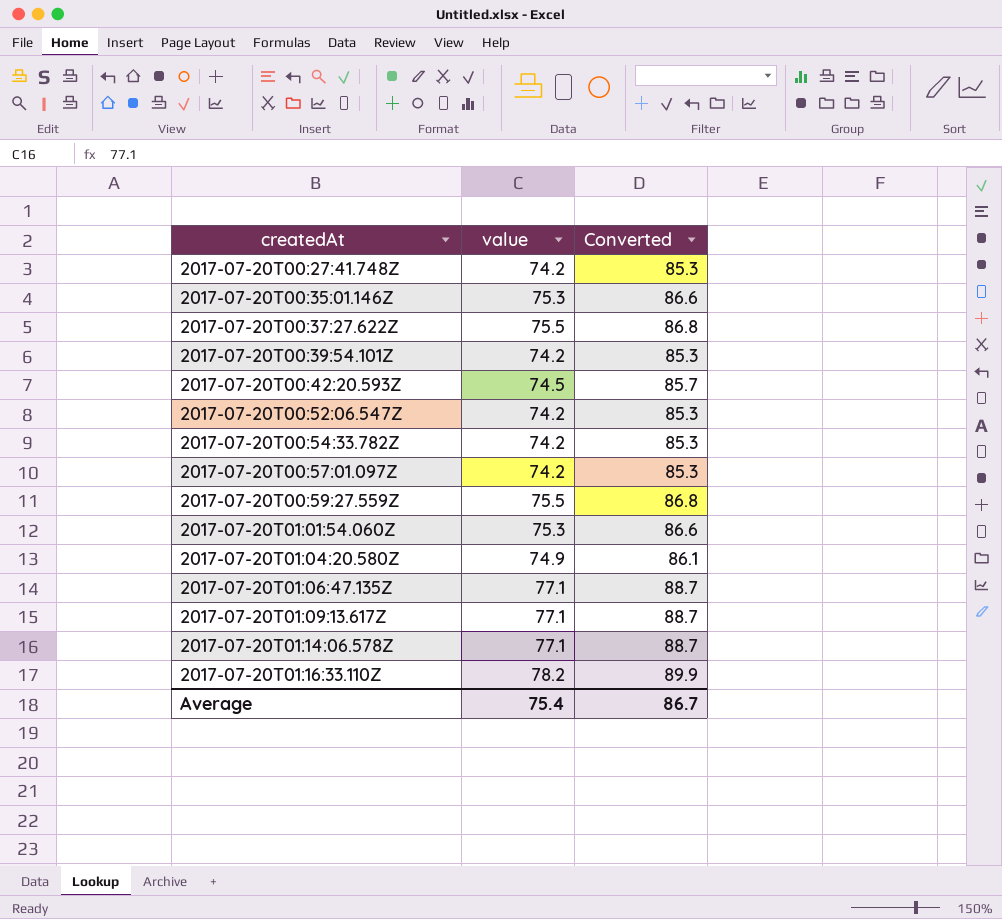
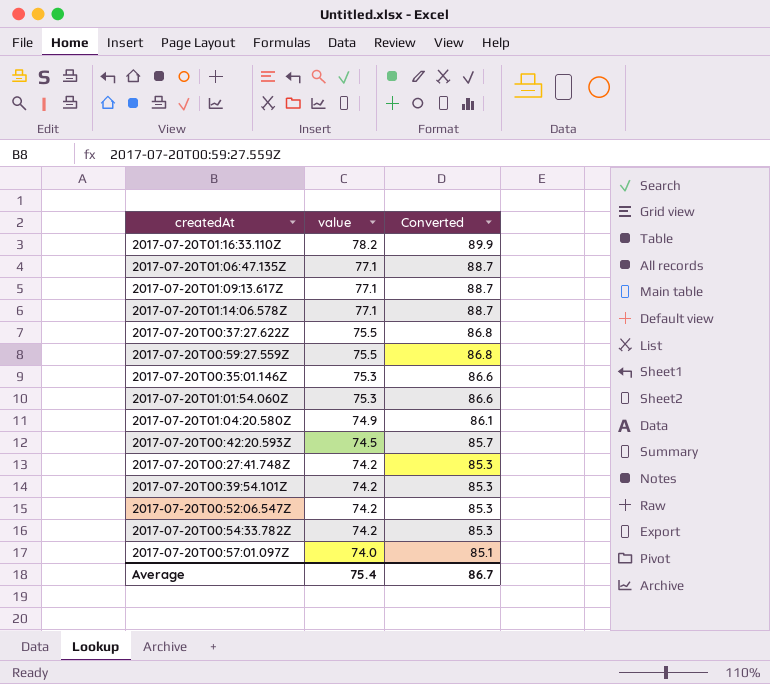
row order: createdAt ascending -> value descending
2017-07-20T00:57:01.097Z | value: 74.2 -> 74.0
2017-07-20T00:57:01.097Z | Converted: 85.3 -> 85.1

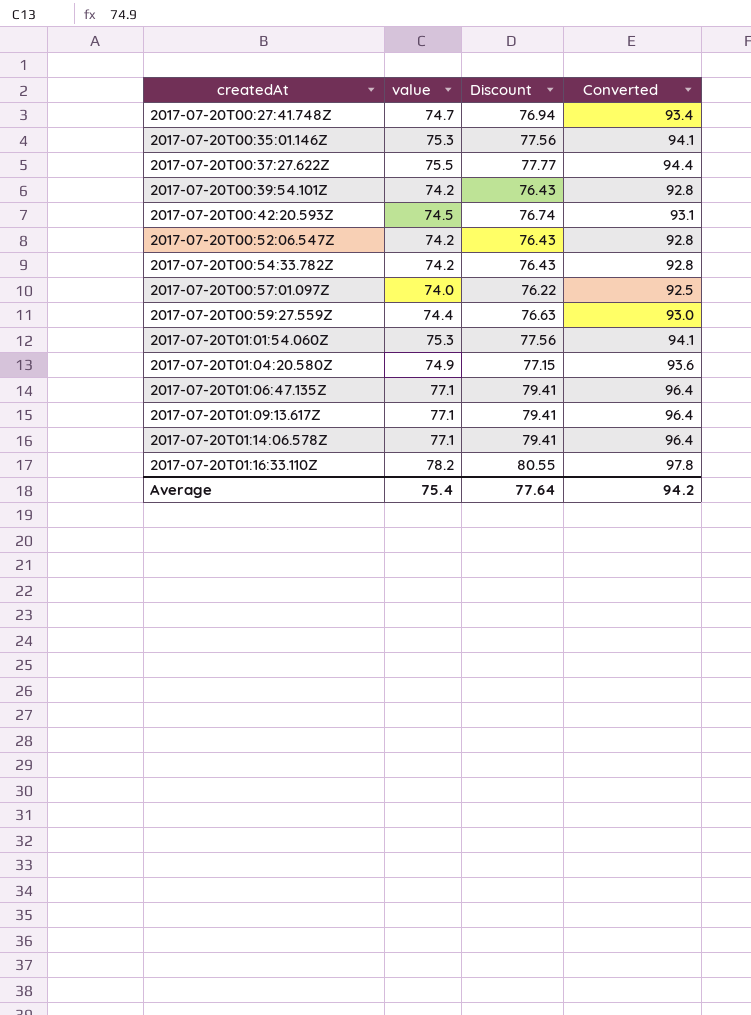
row order: value descending -> createdAt ascending
column Discount | formula: none -> [value] * 1.03
column Converted | formula: [value] * 1.15 -> [value] * 1.25
2017-07-20T00:27:41.748Z | value: 74.2 -> 74.7
2017-07-20T00:59:27.559Z | value: 75.5 -> 74.4
Average | Converted: 86.7 -> 94.2

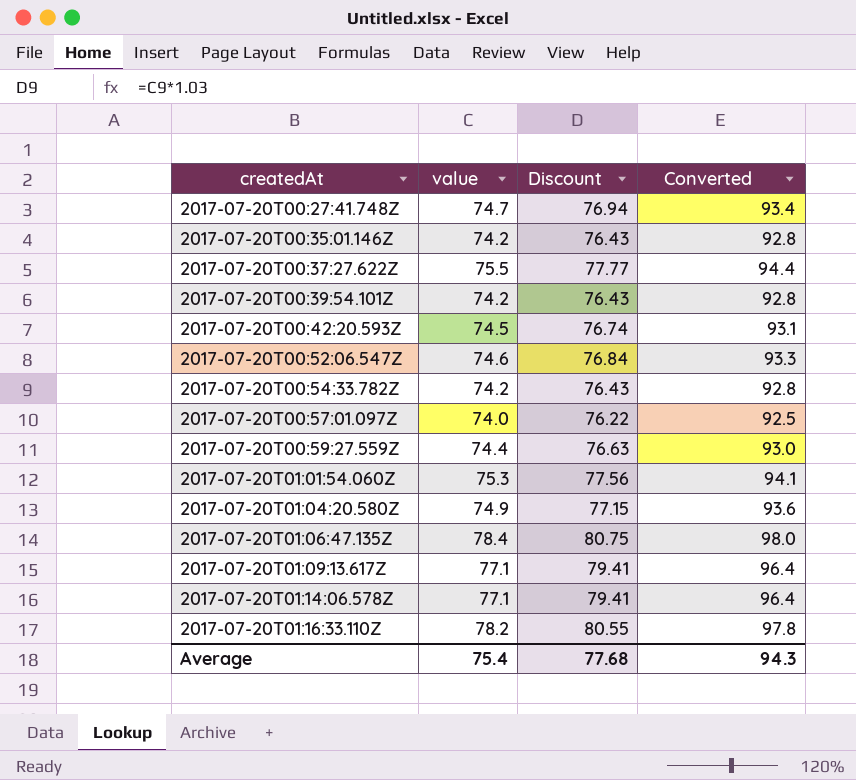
2017-07-20T00:35:01.146Z | value: 75.3 -> 74.2
2017-07-20T00:35:01.146Z | Discount: 77.56 -> 76.43
2017-07-20T00:35:01.146Z | Converted: 94.1 -> 92.8
2017-07-20T00:52:06.547Z | value: 74.2 -> 74.6
2017-07-20T00:52:06.547Z | Discount: 76.43 -> 76.84
2017-07-20T00:52:06.547Z | Converted: 92.8 -> 93.3
2017-07-20T01:06:47.135Z | value: 77.1 -> 78.4
2017-07-20T01:06:47.135Z | Discount: 79.41 -> 80.75
2017-07-20T01:06:47.135Z | Converted: 96.4 -> 98.0
Average | Discount: 77.64 -> 77.68
Average | Converted: 94.2 -> 94.3

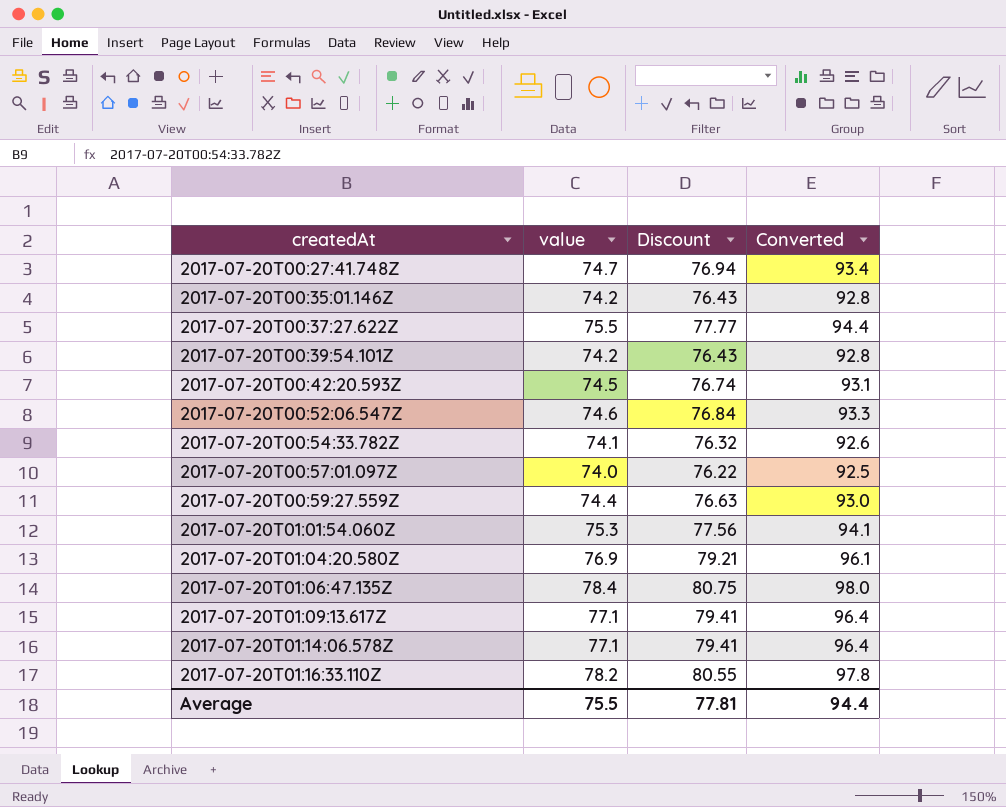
2017-07-20T00:54:33.782Z | value: 74.2 -> 74.1
2017-07-20T00:54:33.782Z | Discount: 76.43 -> 76.32
2017-07-20T00:54:33.782Z | Converted: 92.8 -> 92.6
2017-07-20T01:04:20.580Z | value: 74.9 -> 76.9
2017-07-20T01:04:20.580Z | Discount: 77.15 -> 79.21
2017-07-20T01:04:20.580Z | Converted: 93.6 -> 96.1
Average | value: 75.4 -> 75.5
Average | Discount: 77.68 -> 77.81
Average | Converted: 94.3 -> 94.4

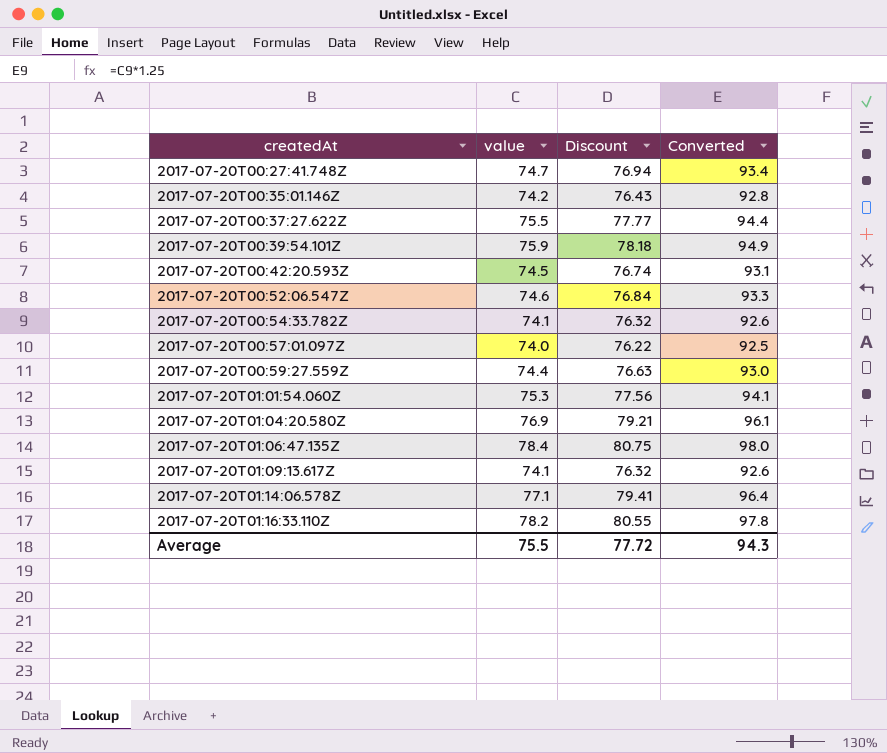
2017-07-20T00:39:54.101Z | value: 74.2 -> 75.9
2017-07-20T00:39:54.101Z | Discount: 76.43 -> 78.18
2017-07-20T00:39:54.101Z | Converted: 92.8 -> 94.9
2017-07-20T01:09:13.617Z | value: 77.1 -> 74.1
2017-07-20T01:09:13.617Z | Discount: 79.41 -> 76.32
2017-07-20T01:09:13.617Z | Converted: 96.4 -> 92.6
Average | Discount: 77.81 -> 77.72
Average | Converted: 94.4 -> 94.3

